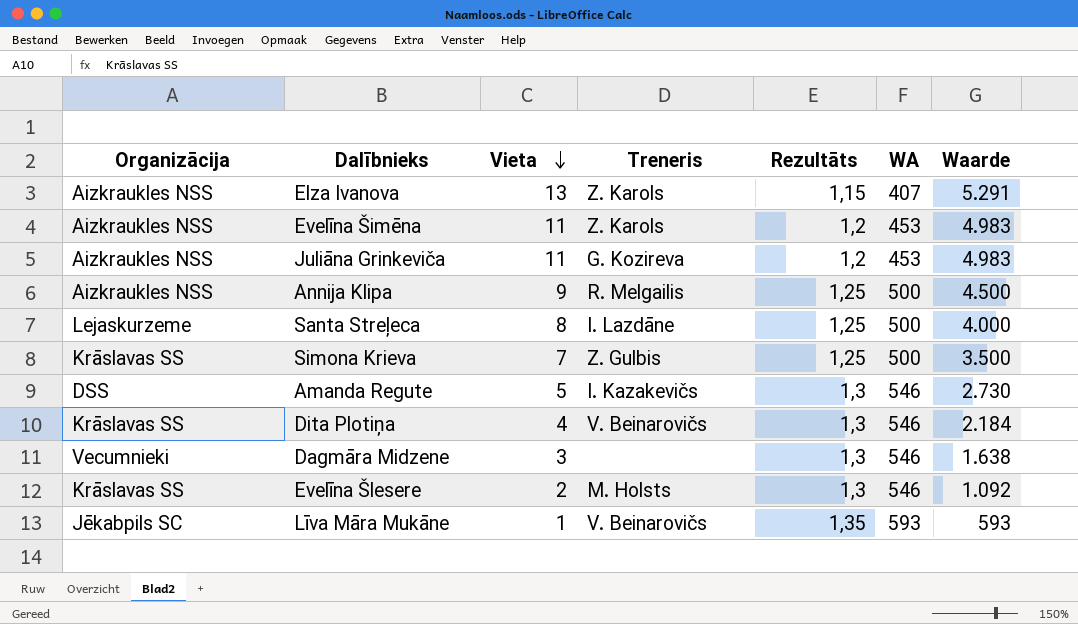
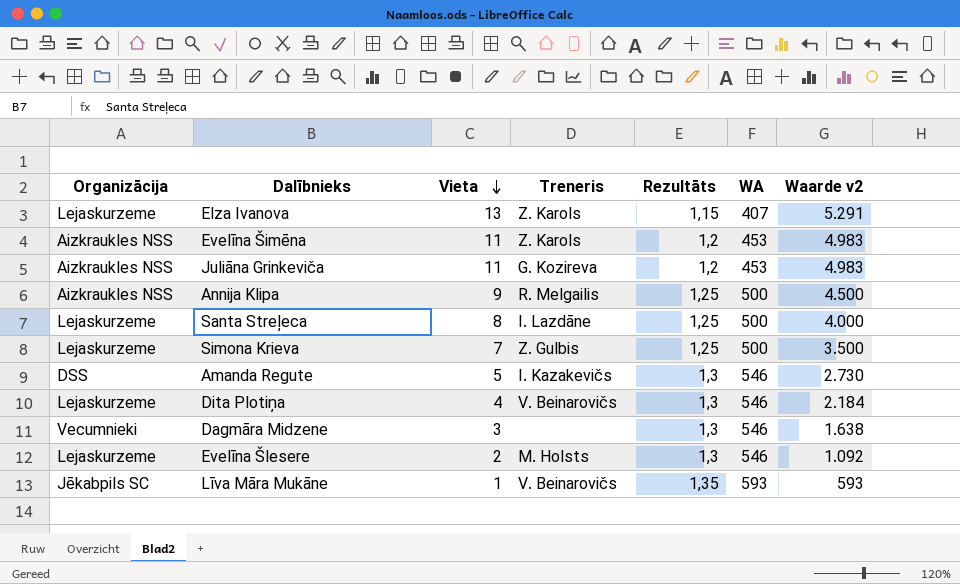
column name: Waarde -> Waarde v2
Elza Ivanova | Organizācija: Aizkraukles NSS -> Lejaskurzeme
Simona Krieva | Organizācija: Krāslavas SS -> Lejaskurzeme
Dita Plotiņa | Organizācija: Krāslavas SS -> Lejaskurzeme
Evelīna Šlesere | Organizācija: Krāslavas SS -> Lejaskurzeme

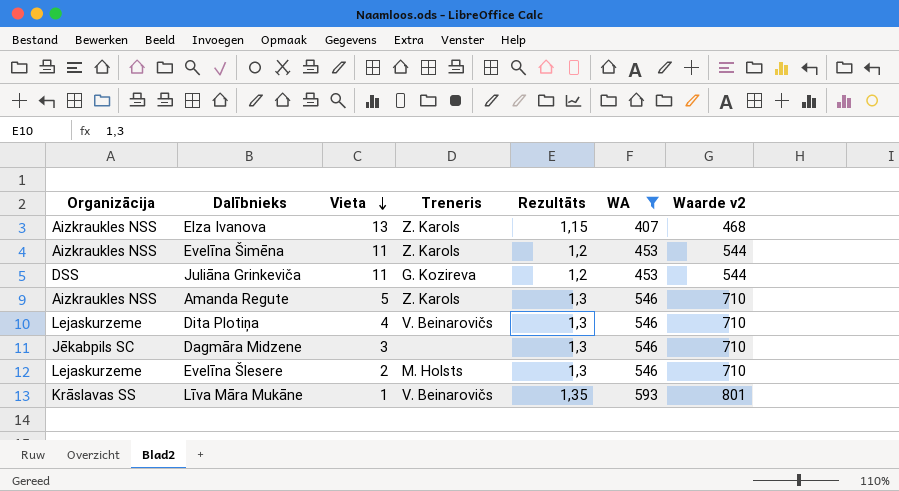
filter: none -> WA != 500
column Waarde v2 | formula: [Vieta] * [WA] -> [Rezultāts] * [WA]
Elza Ivanova | Organizācija: Lejaskurzeme -> Aizkraukles NSS
Juliāna Grinkeviča | Organizācija: Aizkraukles NSS -> DSS
Amanda Regute | Organizācija: DSS -> Aizkraukles NSS
Amanda Regute | Treneris: I. Kazakevičs -> Z. Karols
Dagmāra Midzene | Organizācija: Vecumnieki -> Jēkabpils SC
Līva Māra Mukāne | Organizācija: Jēkabpils SC -> Krāslavas SS

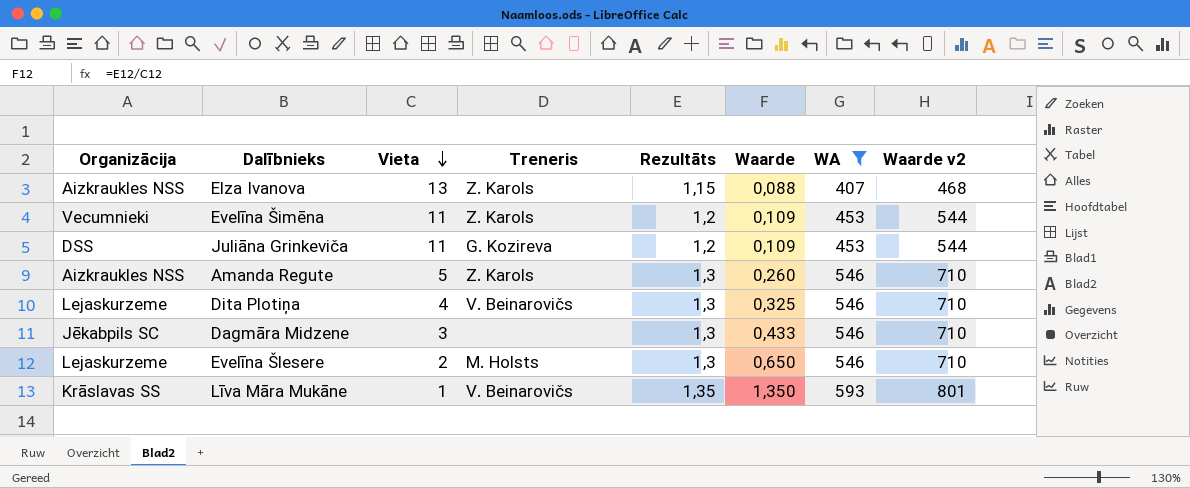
column Waarde | formula: none -> [Rezultāts] / [Vieta]
Evelīna Šimēna | Organizācija: Aizkraukles NSS -> Vecumnieki

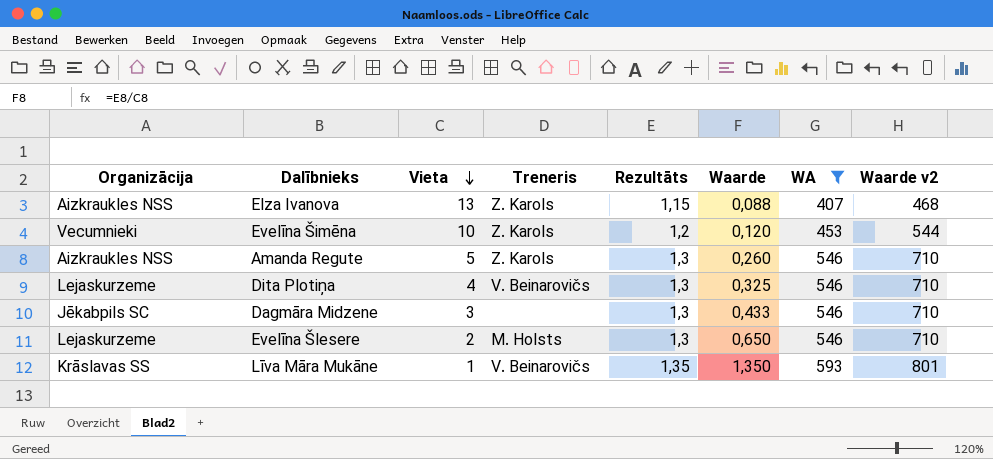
row Juliāna Grinkeviča: DSS | 11 | G. Kozireva | 1,2 | 0,109 | 453 | 544 -> none
Evelīna Šimēna | Vieta: 11 -> 10
Evelīna Šimēna | Waarde: 0,109 -> 0,120

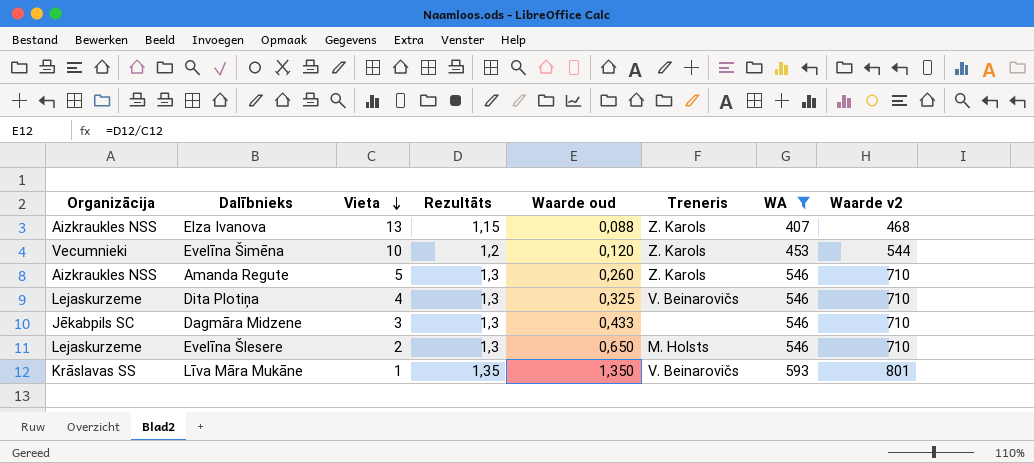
column name: Waarde -> Waarde oud
column Treneris | position: 4 -> 6

